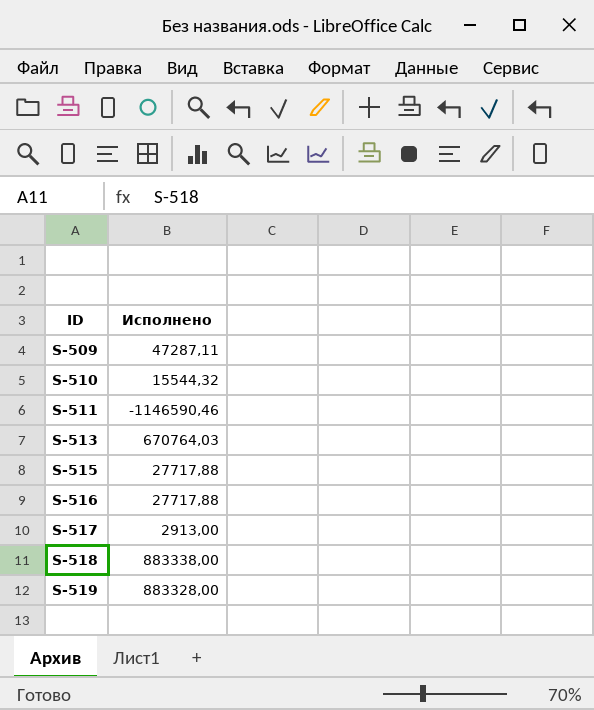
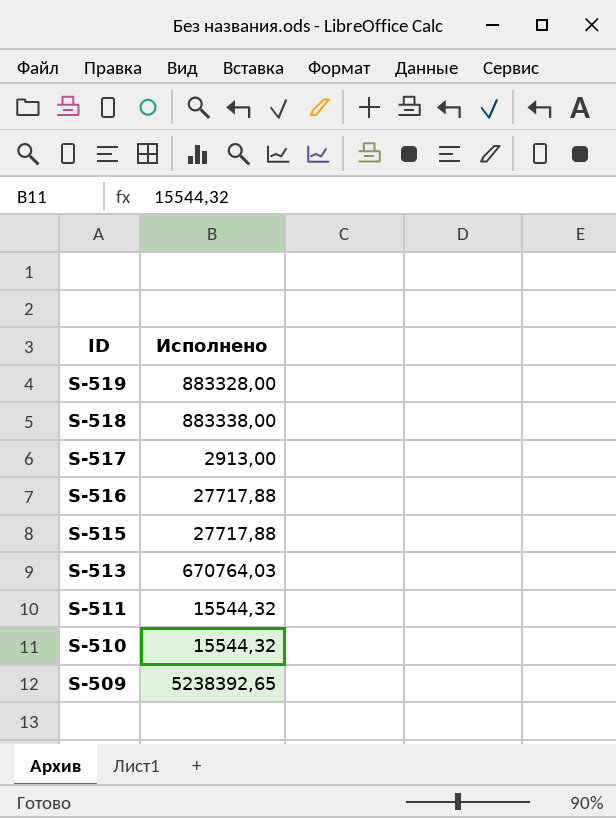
row order: ID ascending -> ID descending
S-511 | Исполнено: -1146590,46 -> 15544,32
S-509 | Исполнено: 47287,11 -> 5238392,65

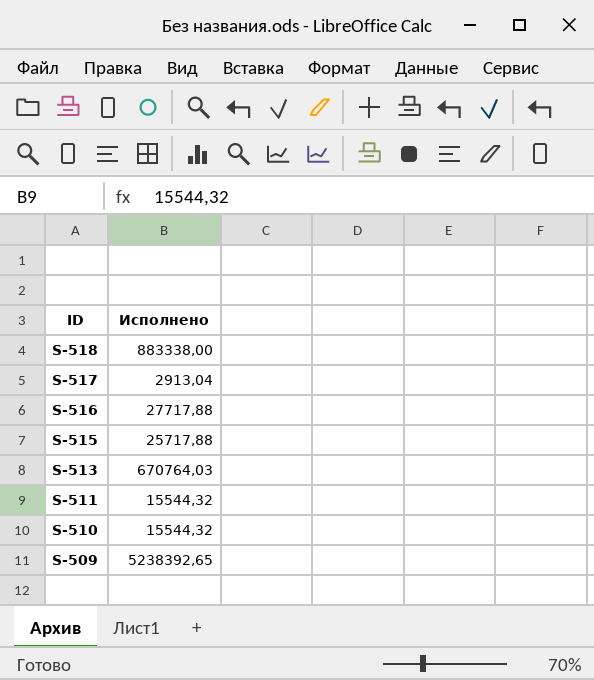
row S-519: 883328,00 -> none
S-517 | Исполнено: 2913,00 -> 2913,04
S-515 | Исполнено: 27717,88 -> 25717,88

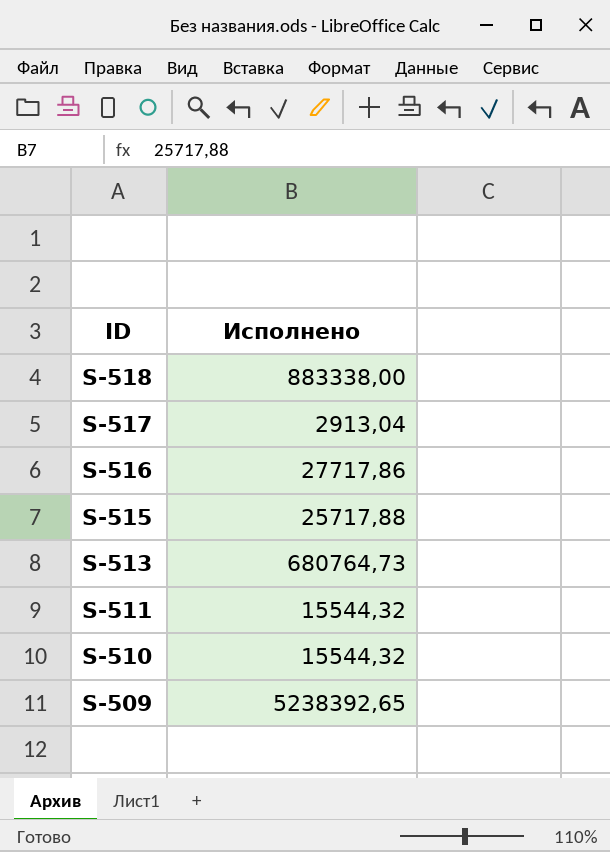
S-516 | Исполнено: 27717,88 -> 27717,86
S-513 | Исполнено: 670764,03 -> 680764,73

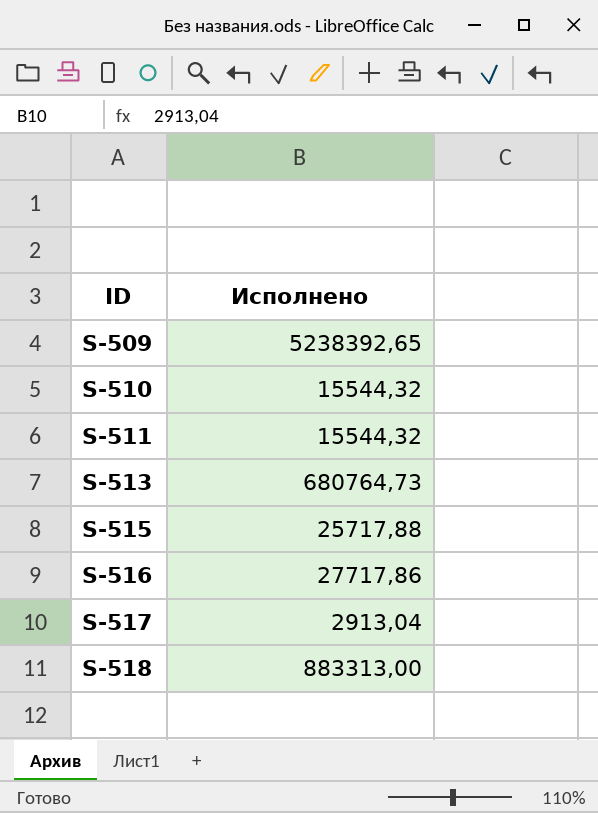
row order: ID descending -> ID ascending
S-518 | Исполнено: 883338,00 -> 883313,00

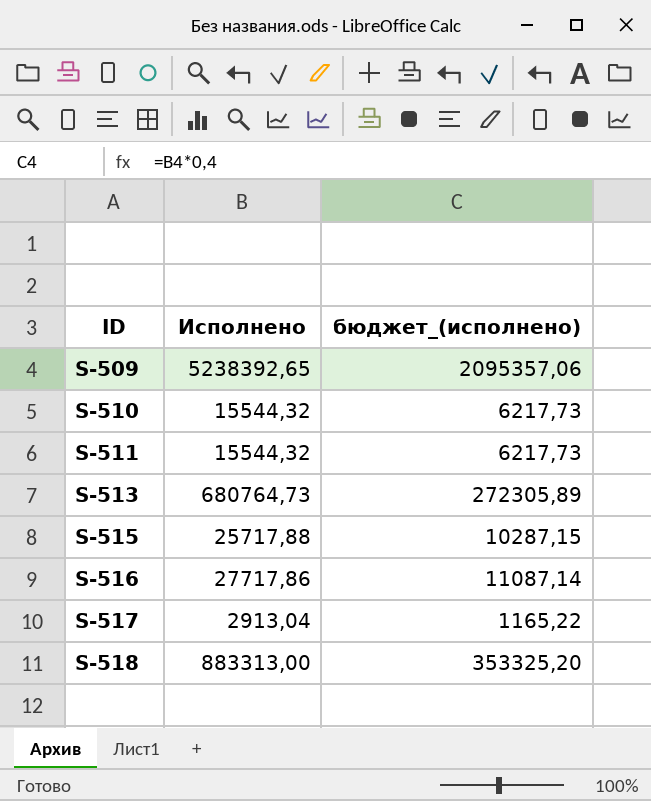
column бюджет_(исполнено) | formula: none -> [Исполнено] * 0,4

